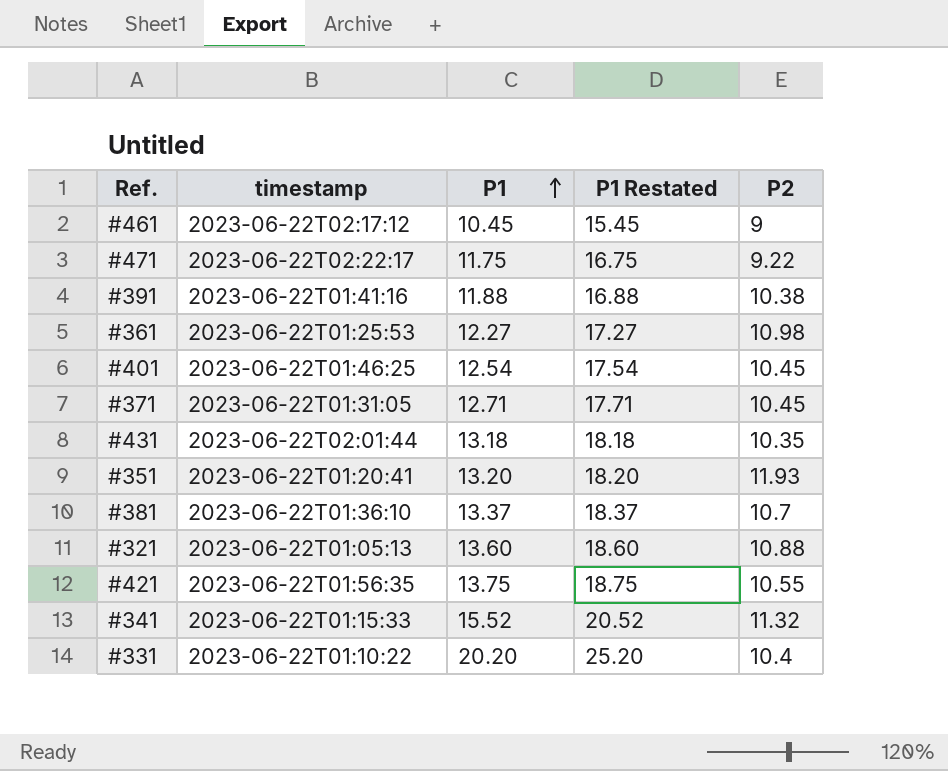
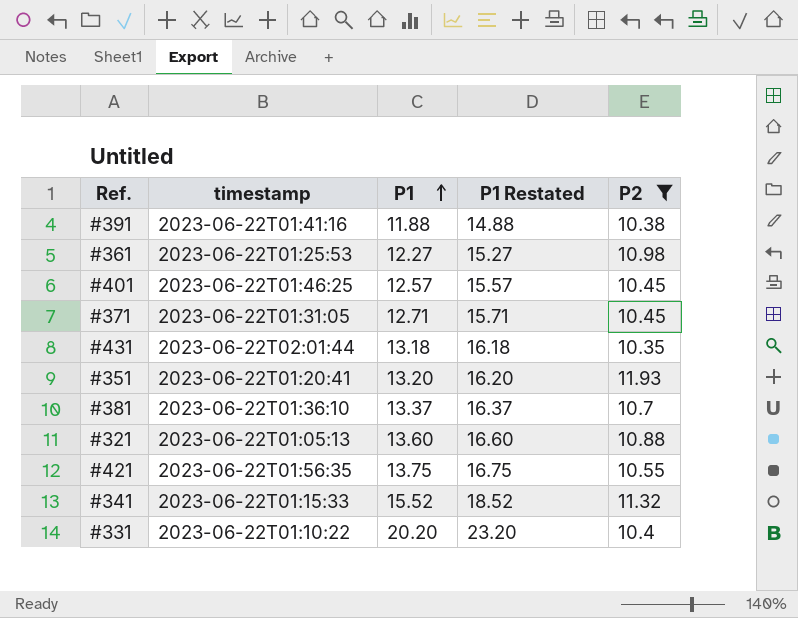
filter: none -> P2 >= 10.35
column P1 Restated | formula: [P1] + 5 -> [P1] + 3
#401 | P1: 12.54 -> 12.57

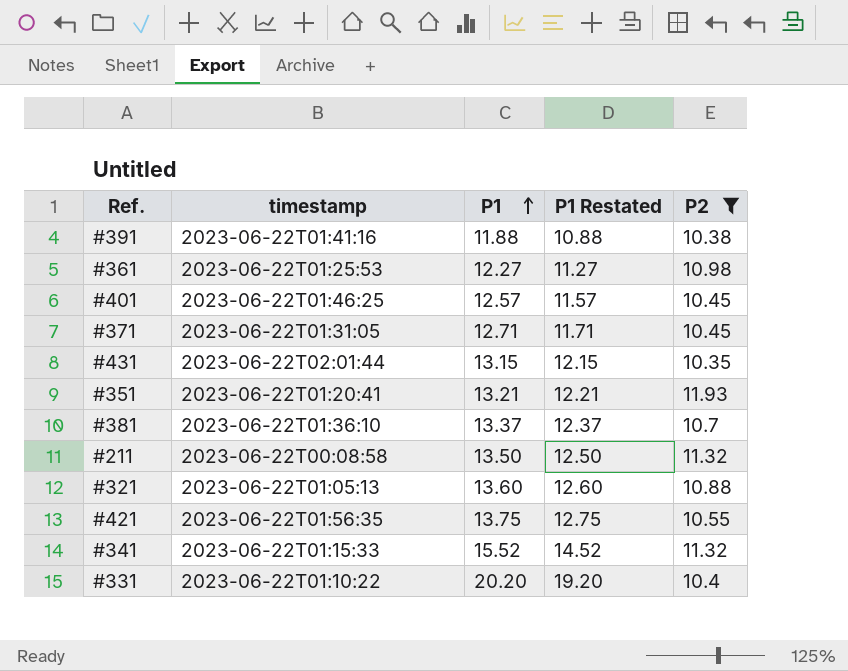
column P1 Restated | formula: [P1] + 3 -> [P1] - 1
#431 | P1: 13.18 -> 13.15
#351 | P1: 13.20 -> 13.21
row #211: none -> 2023-06-22T00:08:58 | 13.50 | 12.50 | 11.32

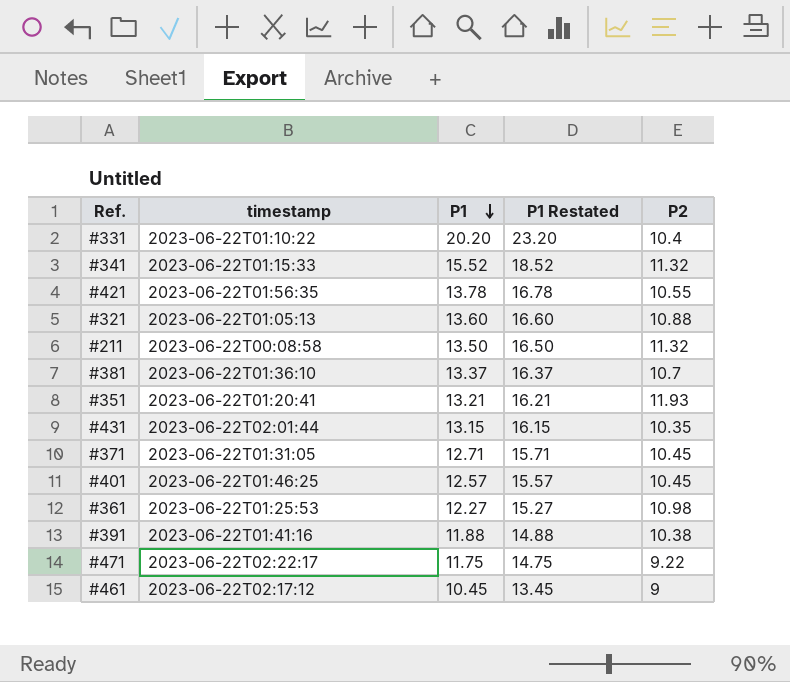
filter: P2 >= 10.35 -> none
row order: P1 ascending -> P1 descending
column P1 Restated | formula: [P1] - 1 -> [P1] + 3
#421 | P1: 13.75 -> 13.78

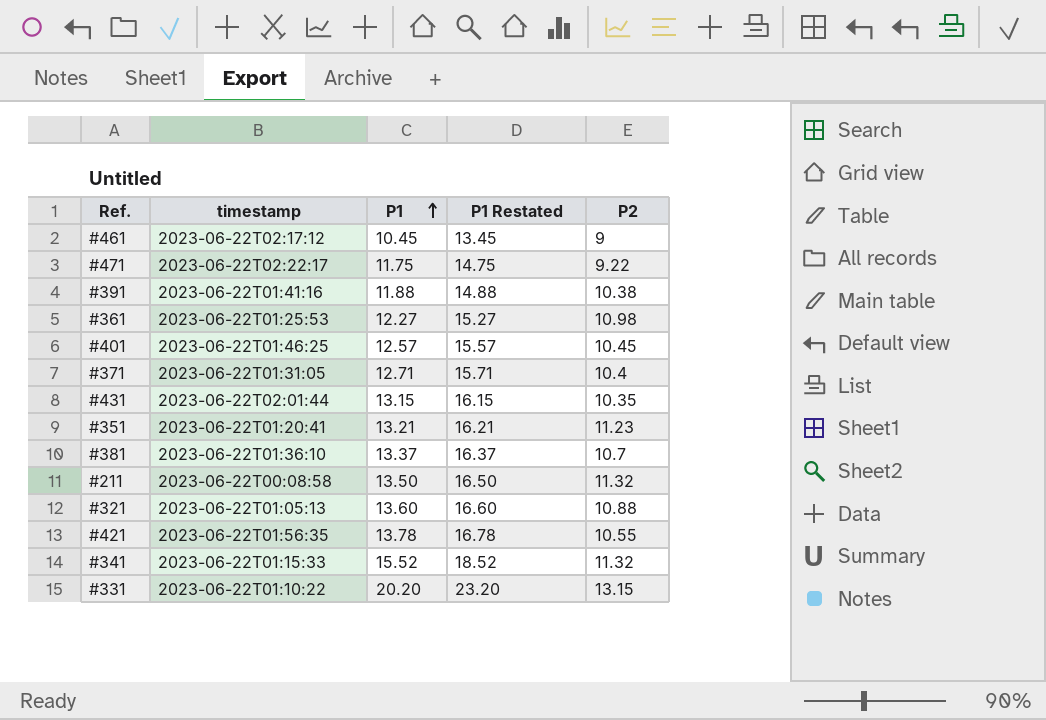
row order: P1 descending -> P1 ascending
#371 | P2: 10.45 -> 10.4
#351 | P2: 11.93 -> 11.23
#331 | P2: 10.4 -> 13.15

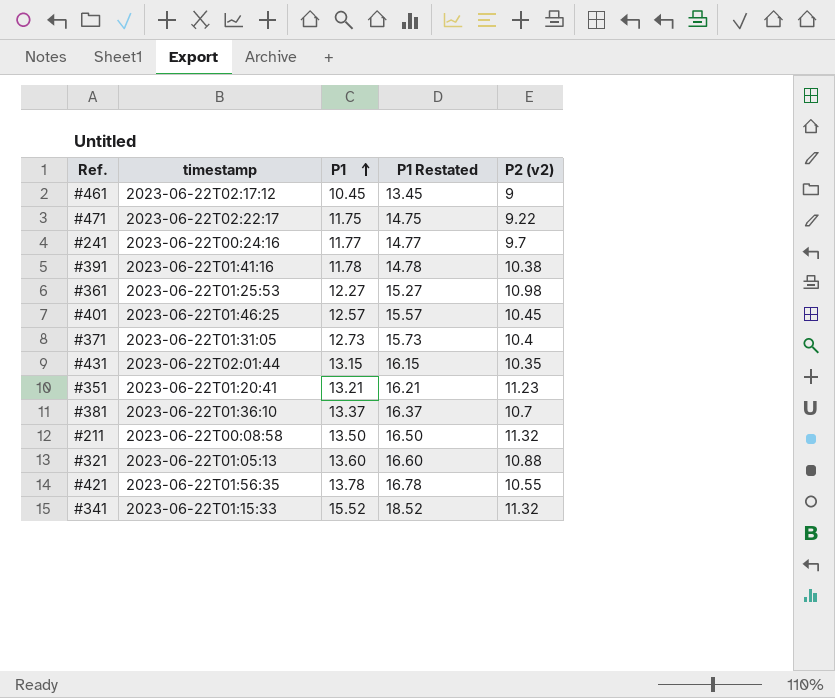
column name: P2 -> P2 (v2)
row #331: 2023-06-22T01:10:22 | 20.20 | 23.20 | 13.15 -> none
row #241: none -> 2023-06-22T00:24:16 | 11.77 | 14.77 | 9.7
#391 | P1: 11.88 -> 11.78
#391 | P1 Restated: 14.88 -> 14.78
#371 | P1: 12.71 -> 12.73
#371 | P1 Restated: 15.71 -> 15.73

